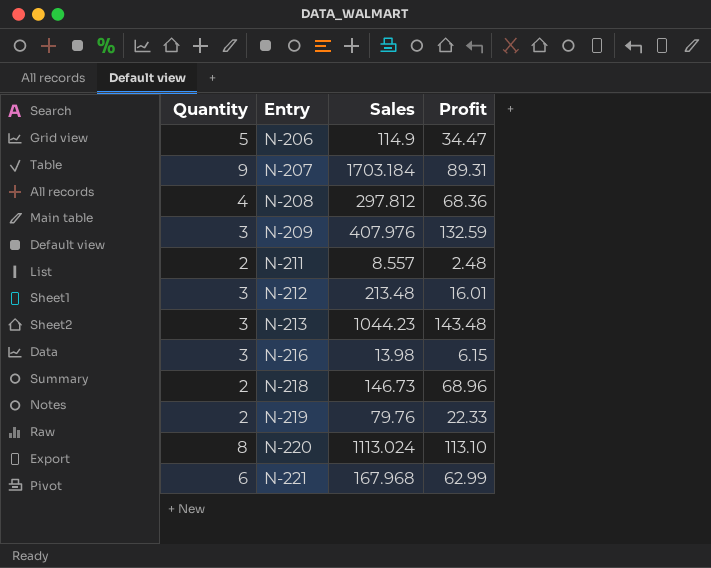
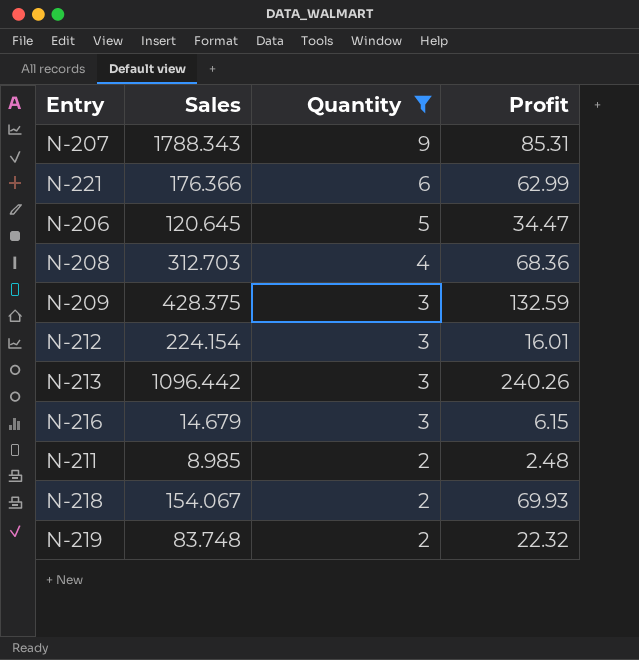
filter: none -> Quantity != 8
row order: Entry ascending -> Quantity descending
column Quantity | position: 1 -> 3
N-207 | Sales: 1703.184 -> 1788.343
N-207 | Profit: 89.31 -> 85.31
N-221 | Sales: 167.968 -> 176.366
N-206 | Sales: 114.9 -> 120.645
N-208 | Sales: 297.812 -> 312.703
N-209 | Sales: 407.976 -> 428.375
N-212 | Sales: 213.48 -> 224.154
N-213 | Sales: 1044.23 -> 1096.442
N-213 | Profit: 143.48 -> 240.26
N-216 | Sales: 13.98 -> 14.679
N-211 | Sales: 8.557 -> 8.985
N-218 | Sales: 146.73 -> 154.067
N-218 | Profit: 68.96 -> 69.93
N-219 | Sales: 79.76 -> 83.748
N-219 | Profit: 22.33 -> 22.32

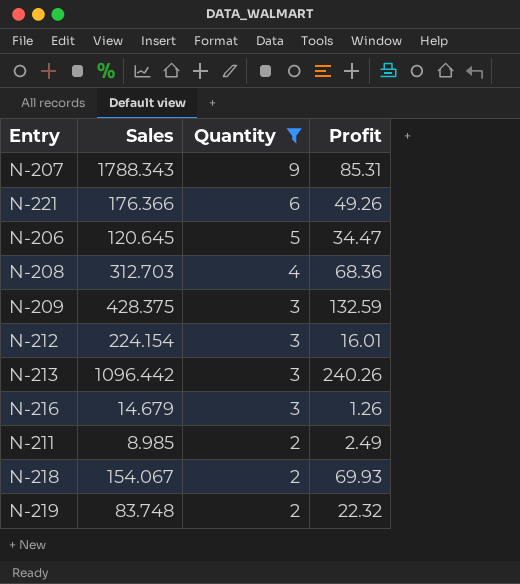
N-221 | Profit: 62.99 -> 49.26
N-216 | Profit: 6.15 -> 1.26
N-211 | Profit: 2.48 -> 2.49

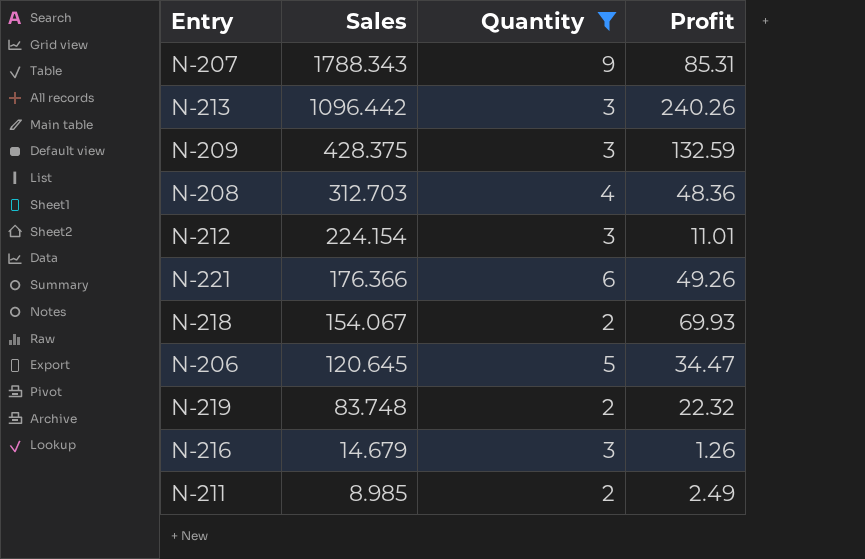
row order: Quantity descending -> Sales descending
N-208 | Profit: 68.36 -> 48.36
N-212 | Profit: 16.01 -> 11.01

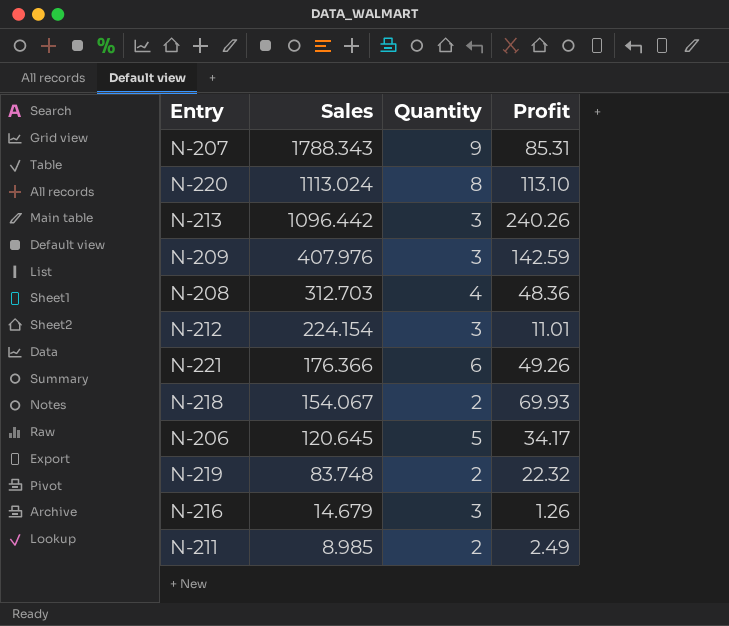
filter: Quantity != 8 -> none
N-209 | Sales: 428.375 -> 407.976
N-209 | Profit: 132.59 -> 142.59
N-206 | Profit: 34.47 -> 34.17

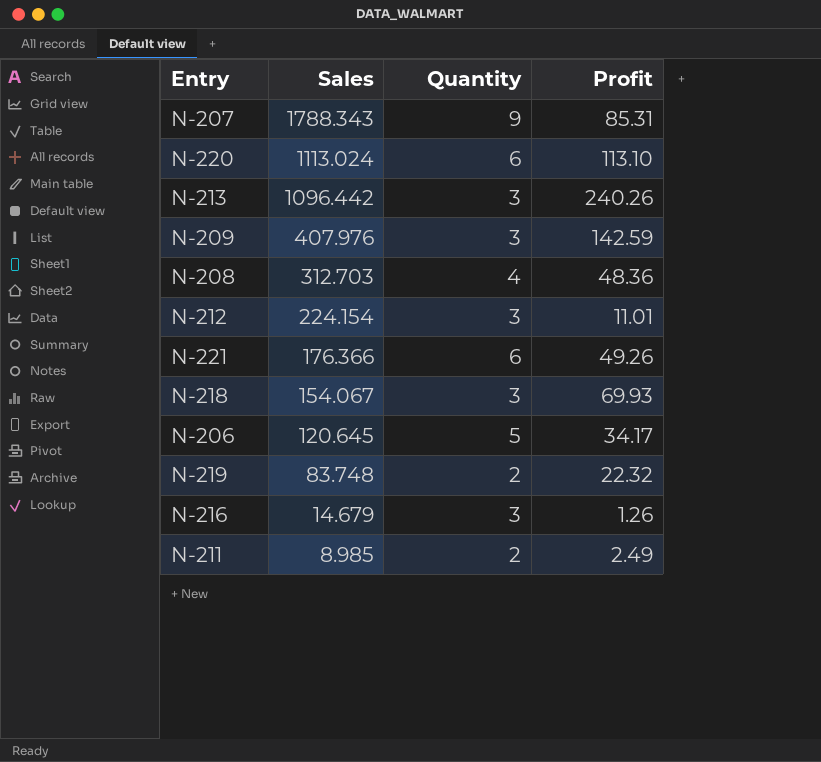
N-220 | Quantity: 8 -> 6
N-218 | Quantity: 2 -> 3

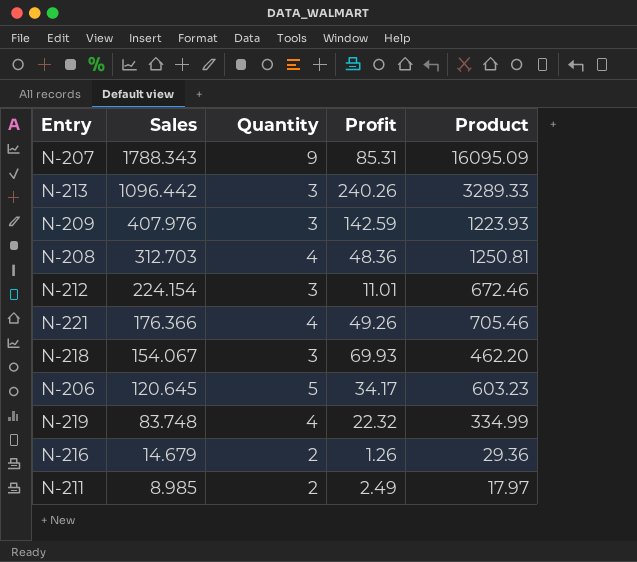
column Product | formula: none -> [Sales] * [Quantity]
row N-220: 1113.024 | 6 | 113.10 -> none
N-221 | Quantity: 6 -> 4
N-219 | Quantity: 2 -> 4
N-216 | Quantity: 3 -> 2

